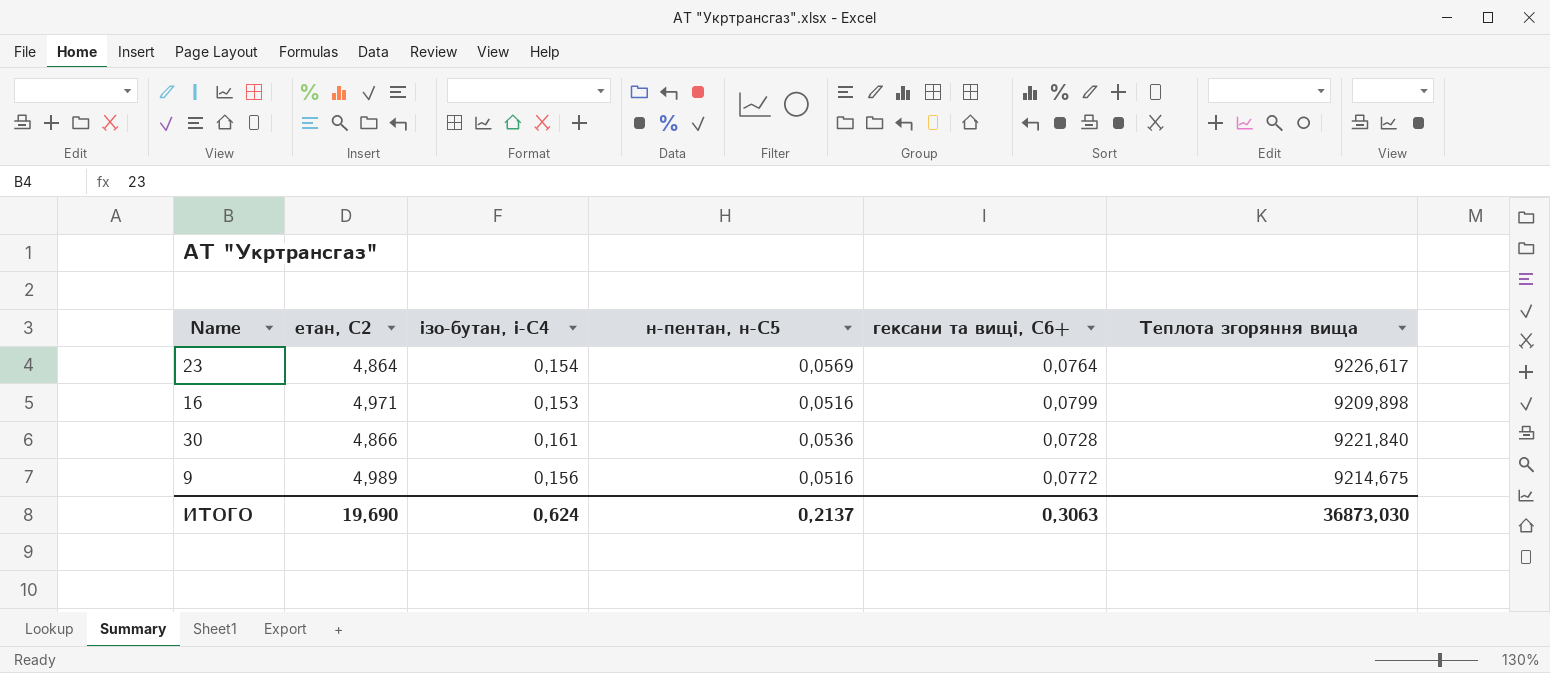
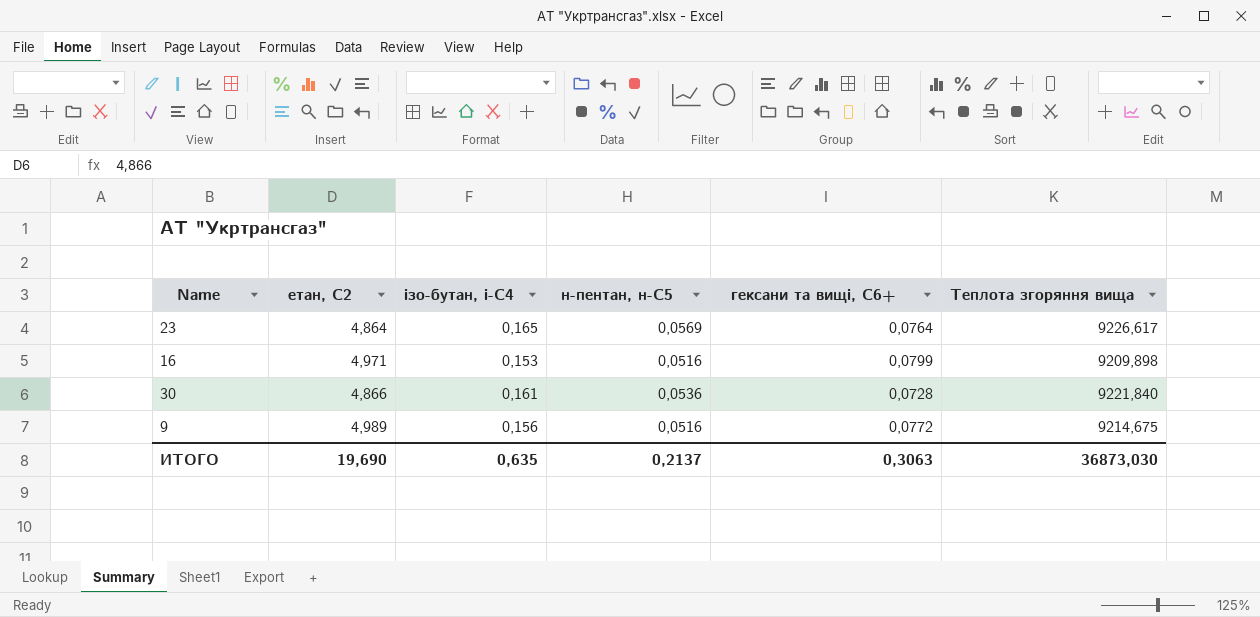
23 | ізо-бутан, і-С4: 0,154 -> 0,165
ИТОГО | ізо-бутан, і-С4: 0,624 -> 0,635

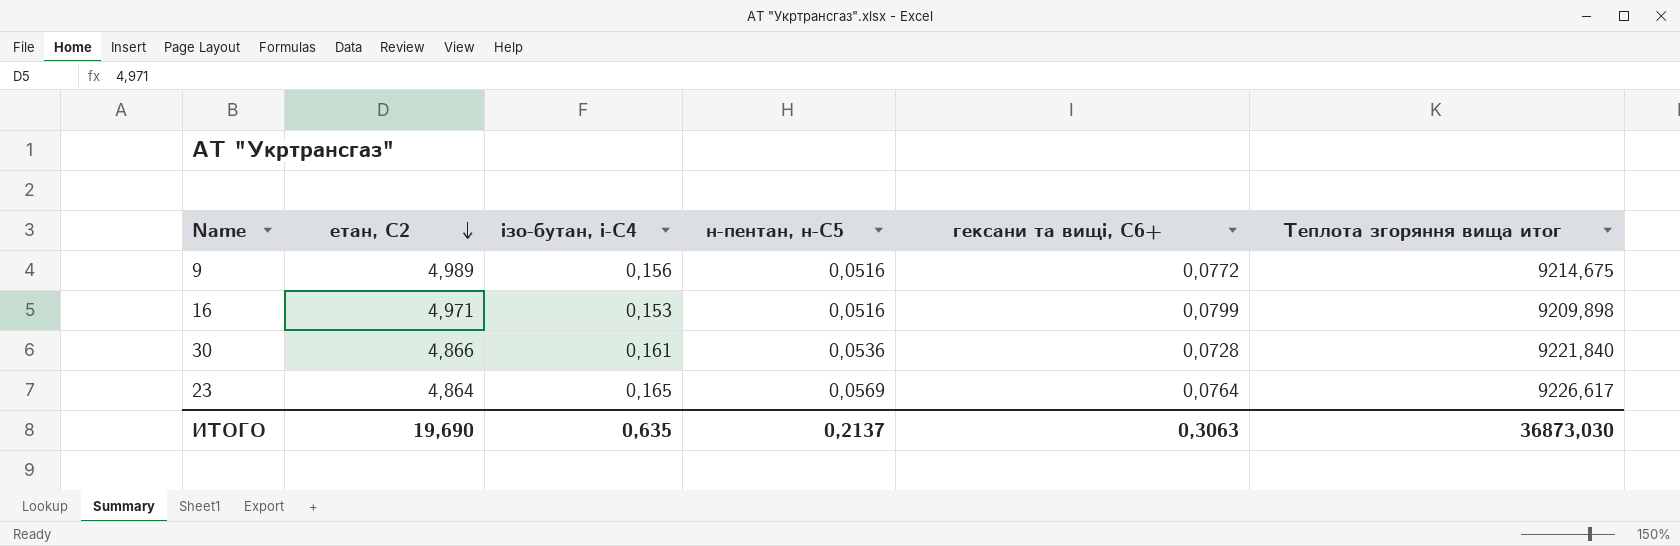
row order: none -> етан, С2 descending
column name: Теплота згоряння вища -> Теплота згоряння вища итог

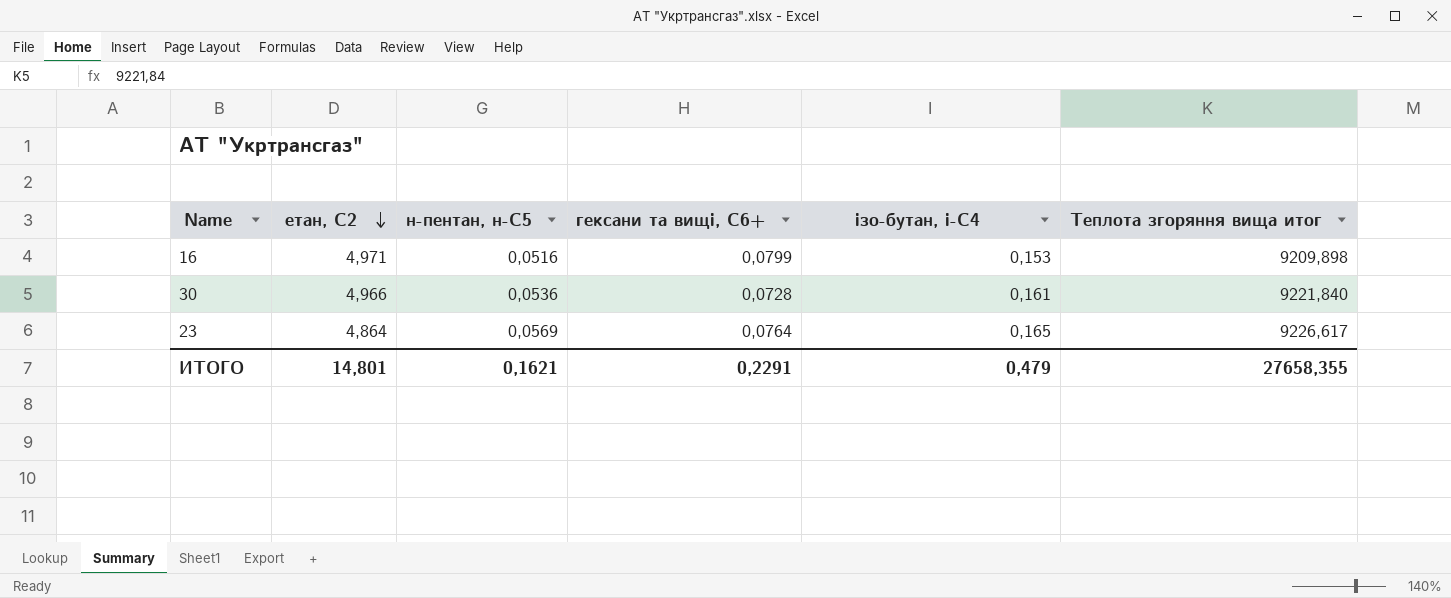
column ізо-бутан, і-С4 | position: 3 -> 5
row 9: 4,989 | 0,156 | 0,0516 | 0,0772 | 9214,675 -> none
30 | етан, С2: 4,866 -> 4,966
ИТОГО | етан, С2: 19,690 -> 14,801
ИТОГО | н-пентан, н-С5: 0,2137 -> 0,1621
ИТОГО | гексани та вищі, С6+: 0,3063 -> 0,2291
ИТОГО | ізо-бутан, і-С4: 0,635 -> 0,479
ИТОГО | Теплота згоряння вища итог: 36873,030 -> 27658,355

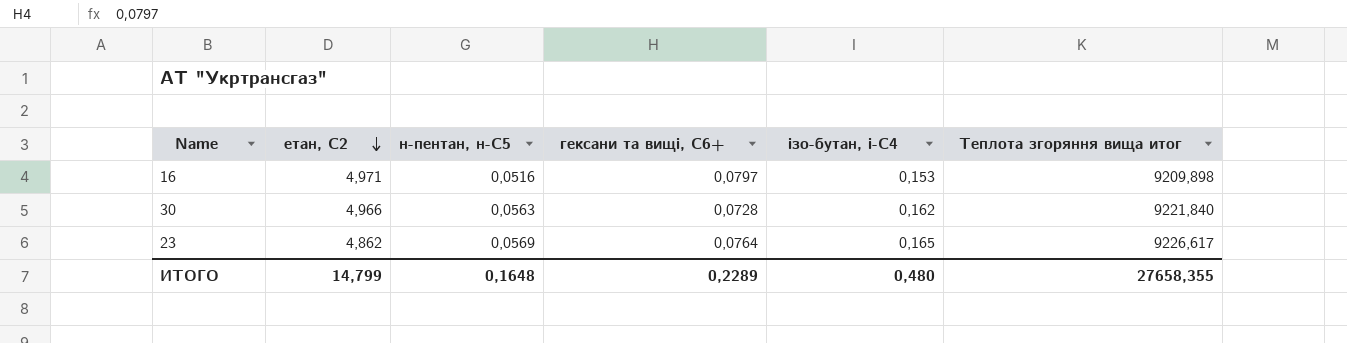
16 | гексани та вищі, С6+: 0,0799 -> 0,0797
30 | н-пентан, н-С5: 0,0536 -> 0,0563
30 | ізо-бутан, і-С4: 0,161 -> 0,162
23 | етан, С2: 4,864 -> 4,862
ИТОГО | етан, С2: 14,801 -> 14,799
ИТОГО | н-пентан, н-С5: 0,1621 -> 0,1648
ИТОГО | гексани та вищі, С6+: 0,2291 -> 0,2289
ИТОГО | ізо-бутан, і-С4: 0,479 -> 0,480

